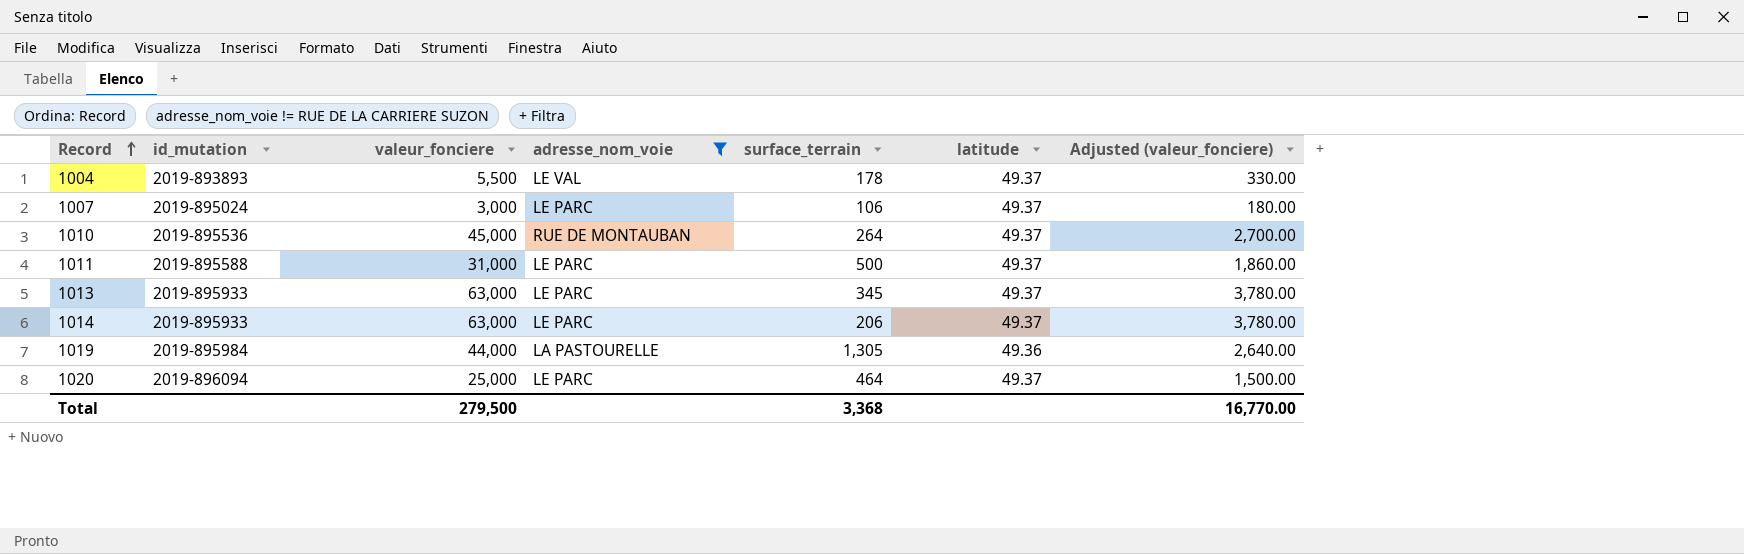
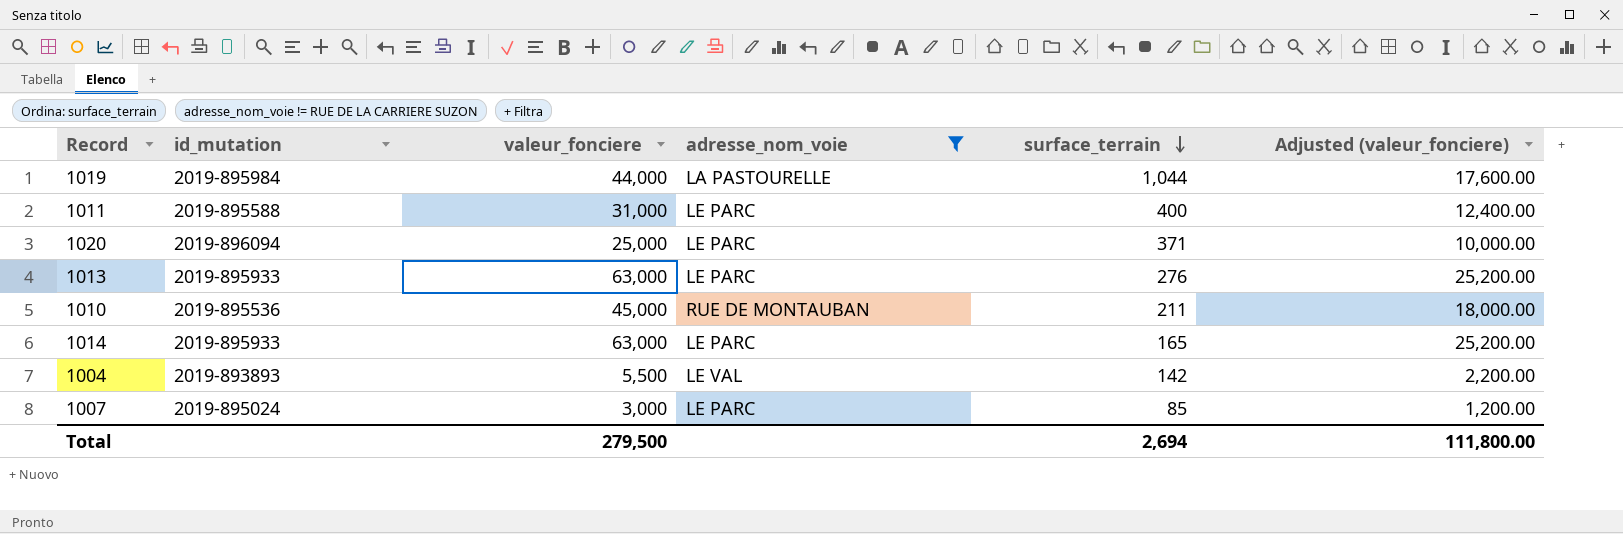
row order: Record ascending -> surface_terrain descending
column latitude | position: 6 -> none
column Adjusted (valeur_fonciere) | formula: [valeur_fonciere] * 0.06 -> [valeur_fonciere] * 0.4
1019 | surface_terrain: 1,305 -> 1,044
1011 | surface_terrain: 500 -> 400
1020 | surface_terrain: 464 -> 371
1013 | surface_terrain: 345 -> 276
1010 | surface_terrain: 264 -> 211
1014 | surface_terrain: 206 -> 165
1004 | surface_terrain: 178 -> 142
1007 | surface_terrain: 106 -> 85
Total | surface_terrain: 3,368 -> 2,694
Total | Adjusted (valeur_fonciere): 16,770.00 -> 111,800.00

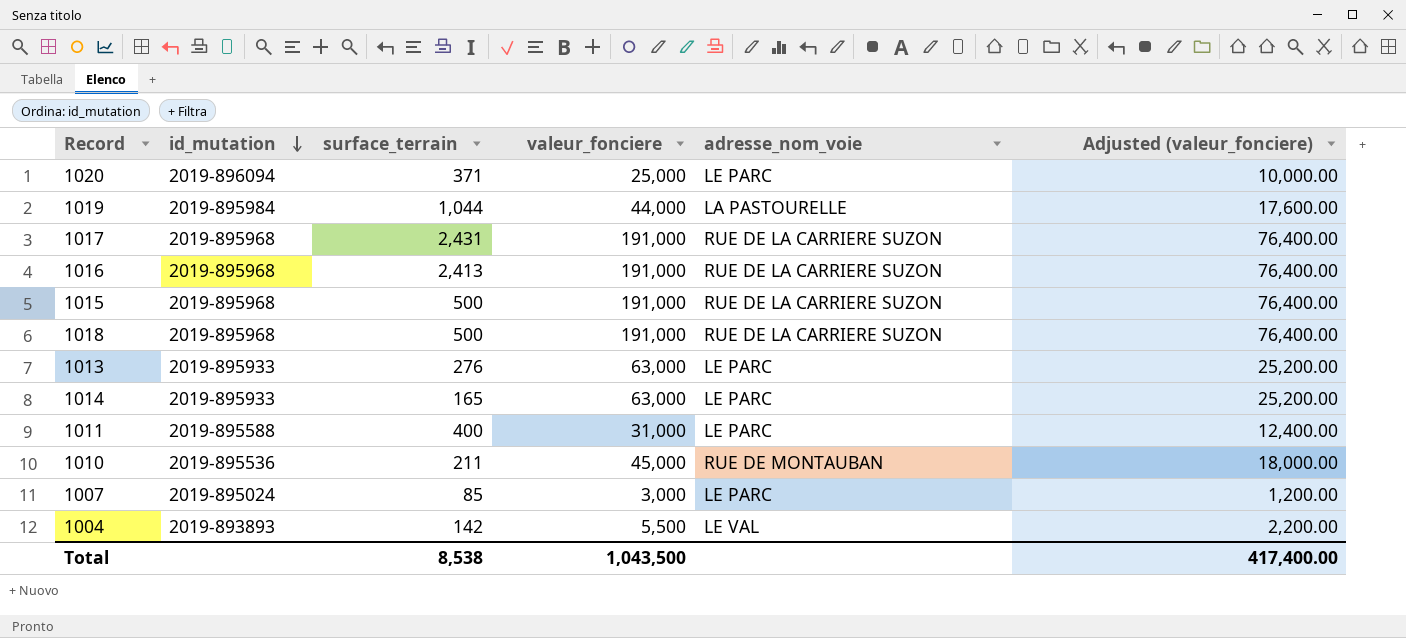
filter: adresse_nom_voie != RUE DE LA CARRIERE SUZON -> none
row order: surface_terrain descending -> id_mutation descending
column surface_terrain | position: 5 -> 3
Total | surface_terrain: 2,694 -> 8,538
Total | valeur_fonciere: 279,500 -> 1,043,500
Total | Adjusted (valeur_fonciere): 111,800.00 -> 417,400.00

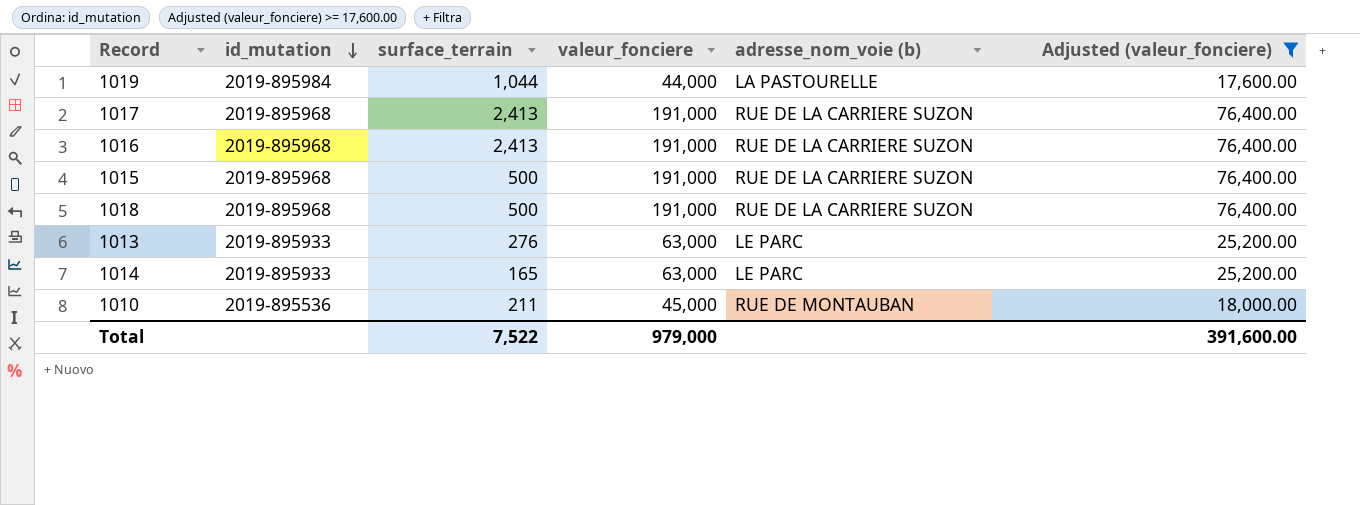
filter: none -> Adjusted (valeur_fonciere) >= 17,600.00
column name: adresse_nom_voie -> adresse_nom_voie (b)
1017 | surface_terrain: 2,431 -> 2,413
Total | surface_terrain: 8,538 -> 7,522
Total | valeur_fonciere: 1,043,500 -> 979,000
Total | Adjusted (valeur_fonciere): 417,400.00 -> 391,600.00

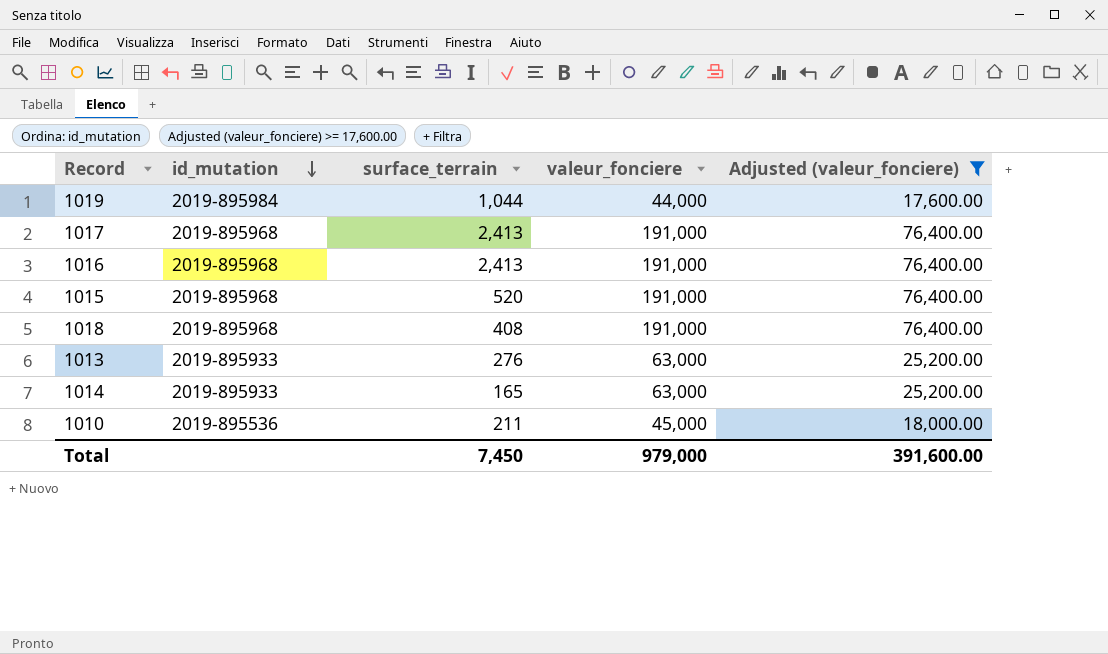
column adresse_nom_voie (b) | position: 5 -> none
1015 | surface_terrain: 500 -> 520
1018 | surface_terrain: 500 -> 408
Total | surface_terrain: 7,522 -> 7,450

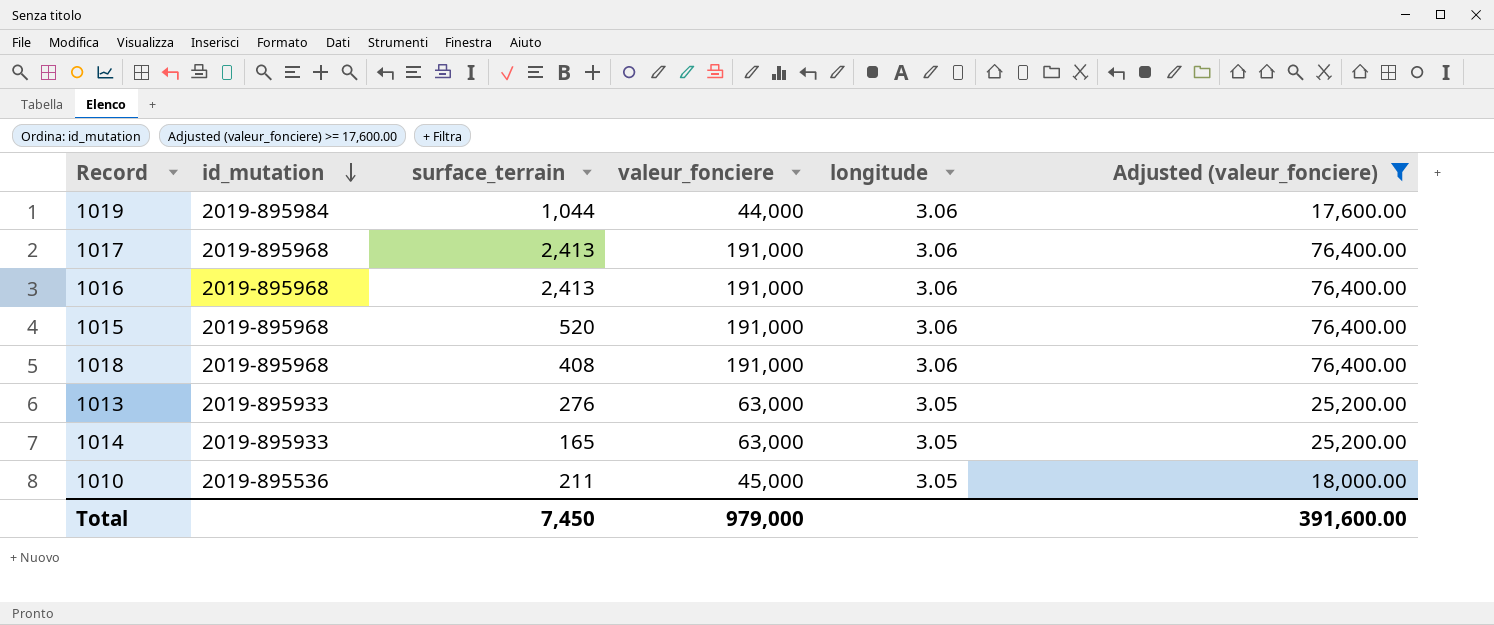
column longitude | position: none -> 5

